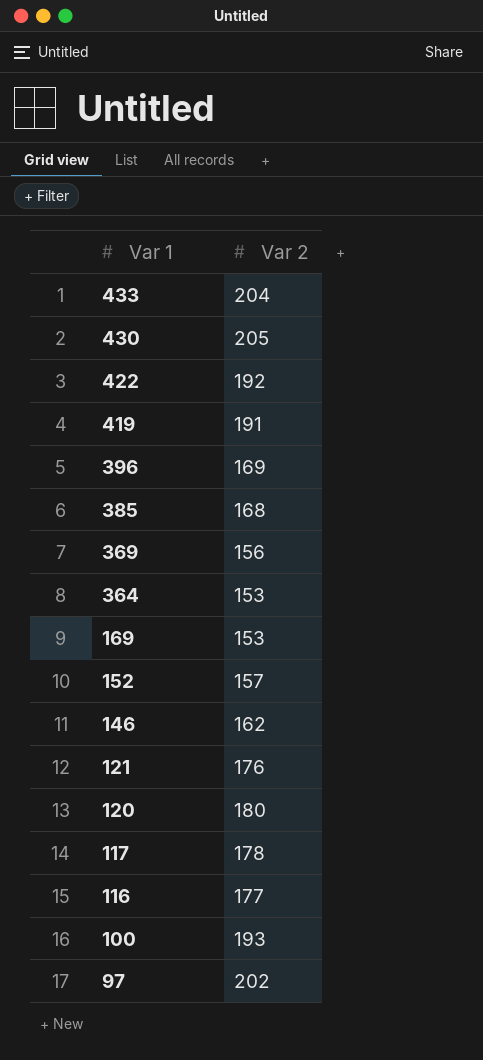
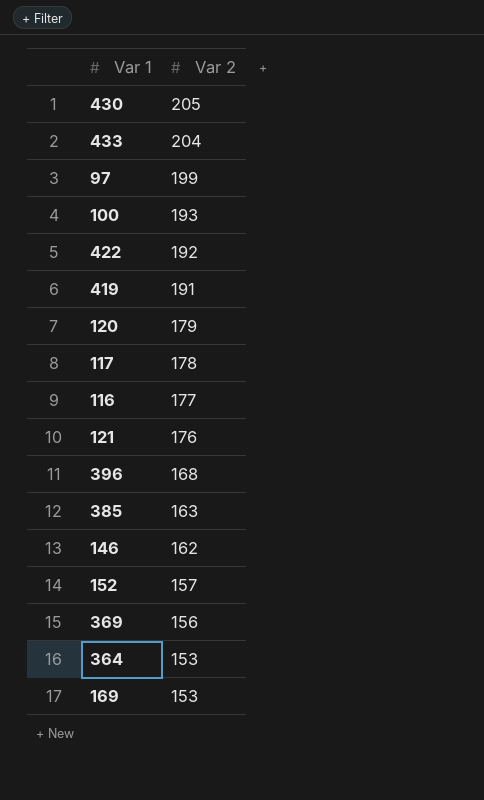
row order: Var 1 descending -> Var 2 descending
97 | Var 2: 202 -> 199
120 | Var 2: 180 -> 179
396 | Var 2: 169 -> 168
385 | Var 2: 168 -> 163

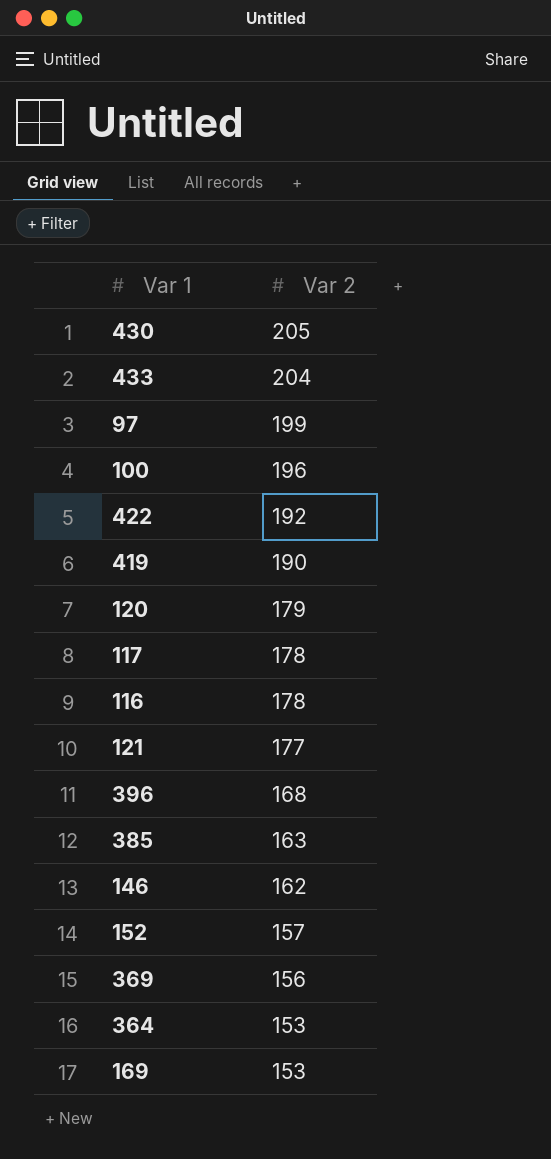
100 | Var 2: 193 -> 196
419 | Var 2: 191 -> 190
116 | Var 2: 177 -> 178
121 | Var 2: 176 -> 177

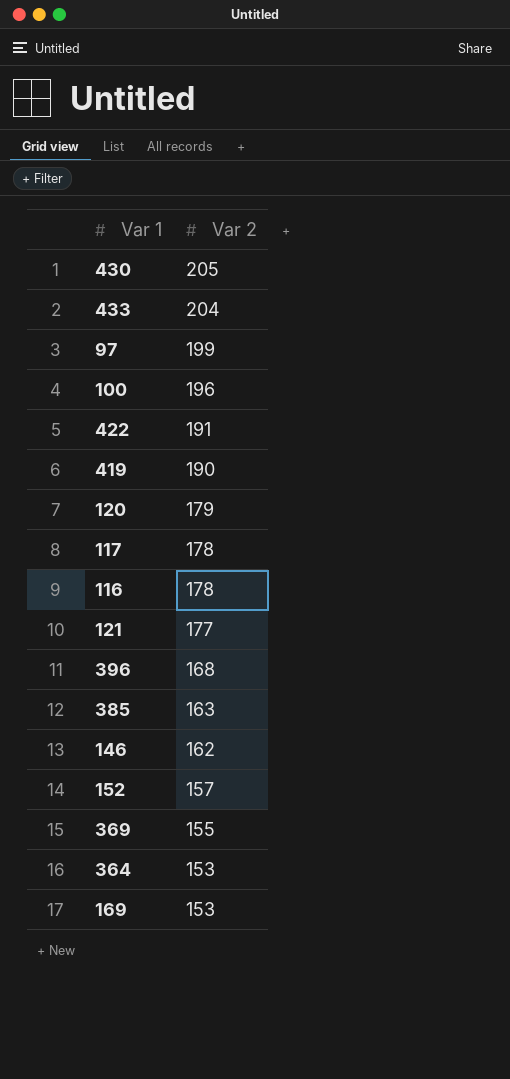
422 | Var 2: 192 -> 191
369 | Var 2: 156 -> 155

